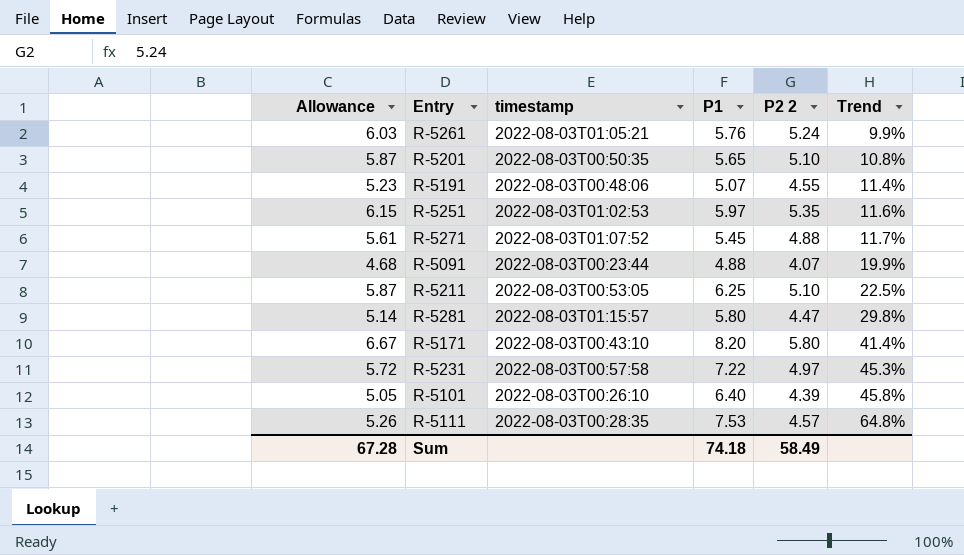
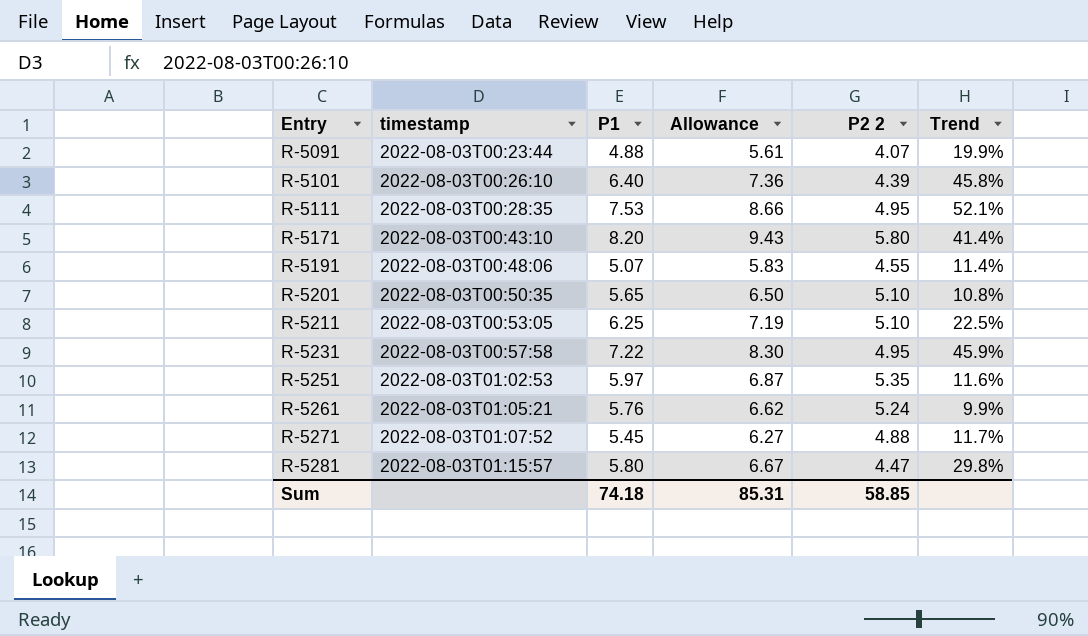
row order: Trend ascending -> Entry ascending
column Allowance | formula: [P2 2] * 1.15 -> [P1] * 1.15
column Allowance | position: 1 -> 4
R-5111 | P2 2: 4.57 -> 4.95
R-5111 | Trend: 64.8% -> 52.1%
R-5231 | P2 2: 4.97 -> 4.95
R-5231 | Trend: 45.3% -> 45.9%
Sum | Allowance: 67.28 -> 85.31
Sum | P2 2: 58.49 -> 58.85

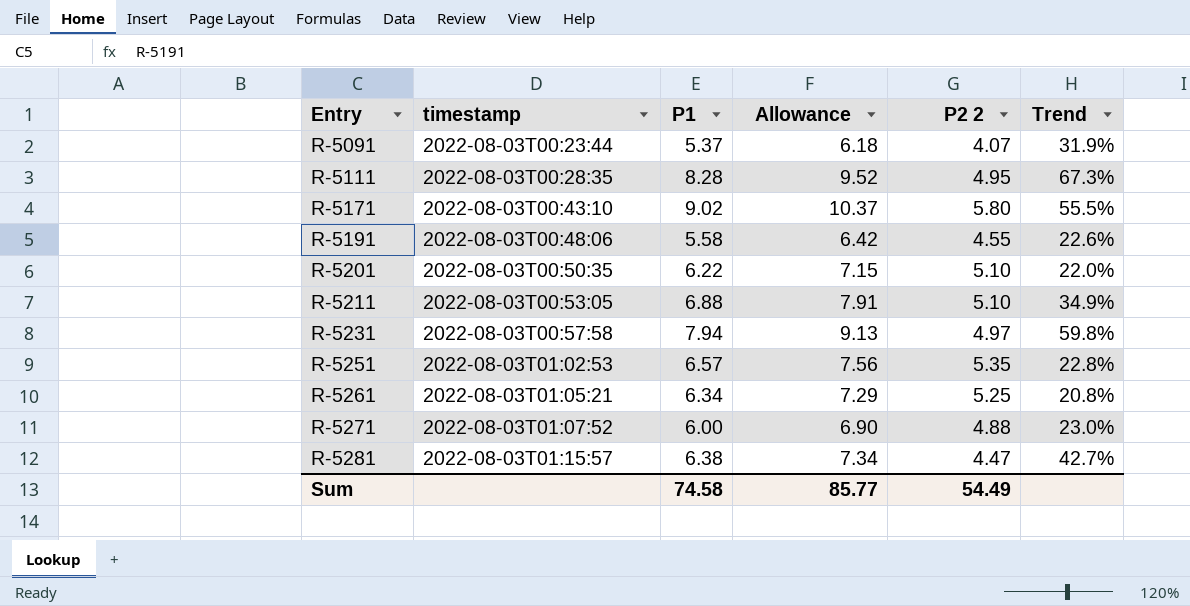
row R-5101: 2022-08-03T00:26:10 | 6.40 | 7.36 | 4.39 | 45.8% -> none
R-5091 | P1: 4.88 -> 5.37
R-5091 | Allowance: 5.61 -> 6.18
R-5091 | Trend: 19.9% -> 31.9%
R-5111 | P1: 7.53 -> 8.28
R-5111 | Allowance: 8.66 -> 9.52
R-5111 | Trend: 52.1% -> 67.3%
R-5171 | P1: 8.20 -> 9.02
R-5171 | Allowance: 9.43 -> 10.37
R-5171 | Trend: 41.4% -> 55.5%
R-5191 | P1: 5.07 -> 5.58
R-5191 | Allowance: 5.83 -> 6.42
R-5191 | Trend: 11.4% -> 22.6%
R-5201 | P1: 5.65 -> 6.22
R-5201 | Allowance: 6.50 -> 7.15
R-5201 | Trend: 10.8% -> 22.0%
R-5211 | P1: 6.25 -> 6.88
R-5211 | Allowance: 7.19 -> 7.91
R-5211 | Trend: 22.5% -> 34.9%
R-5231 | P1: 7.22 -> 7.94
R-5231 | Allowance: 8.30 -> 9.13
R-5231 | P2 2: 4.95 -> 4.97
R-5231 | Trend: 45.9% -> 59.8%
R-5251 | P1: 5.97 -> 6.57
R-5251 | Allowance: 6.87 -> 7.56
R-5251 | Trend: 11.6% -> 22.8%
R-5261 | P1: 5.76 -> 6.34
R-5261 | Allowance: 6.62 -> 7.29
R-5261 | P2 2: 5.24 -> 5.25
R-5261 | Trend: 9.9% -> 20.8%
R-5271 | P1: 5.45 -> 6.00
R-5271 | Allowance: 6.27 -> 6.90
R-5271 | Trend: 11.7% -> 23.0%
R-5281 | P1: 5.80 -> 6.38
R-5281 | Allowance: 6.67 -> 7.34
R-5281 | Trend: 29.8% -> 42.7%
Sum | P1: 74.18 -> 74.58
Sum | Allowance: 85.31 -> 85.77
Sum | P2 2: 58.85 -> 54.49

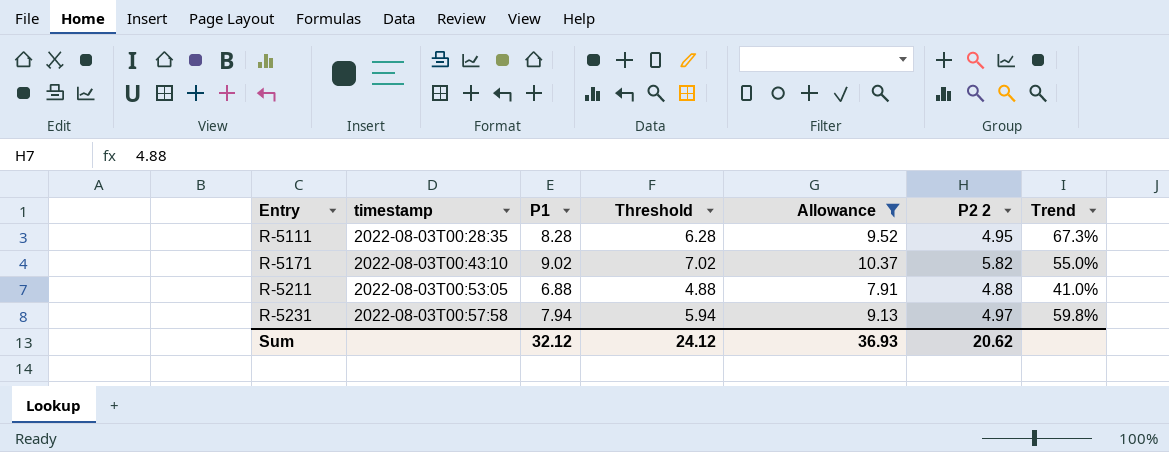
filter: none -> Allowance >= 7.91
column Threshold | formula: none -> [P1] - 2
R-5171 | P2 2: 5.80 -> 5.82
R-5171 | Trend: 55.5% -> 55.0%
R-5211 | P2 2: 5.10 -> 4.88
R-5211 | Trend: 34.9% -> 41.0%
Sum | P1: 74.58 -> 32.12
Sum | Allowance: 85.77 -> 36.93
Sum | P2 2: 54.49 -> 20.62

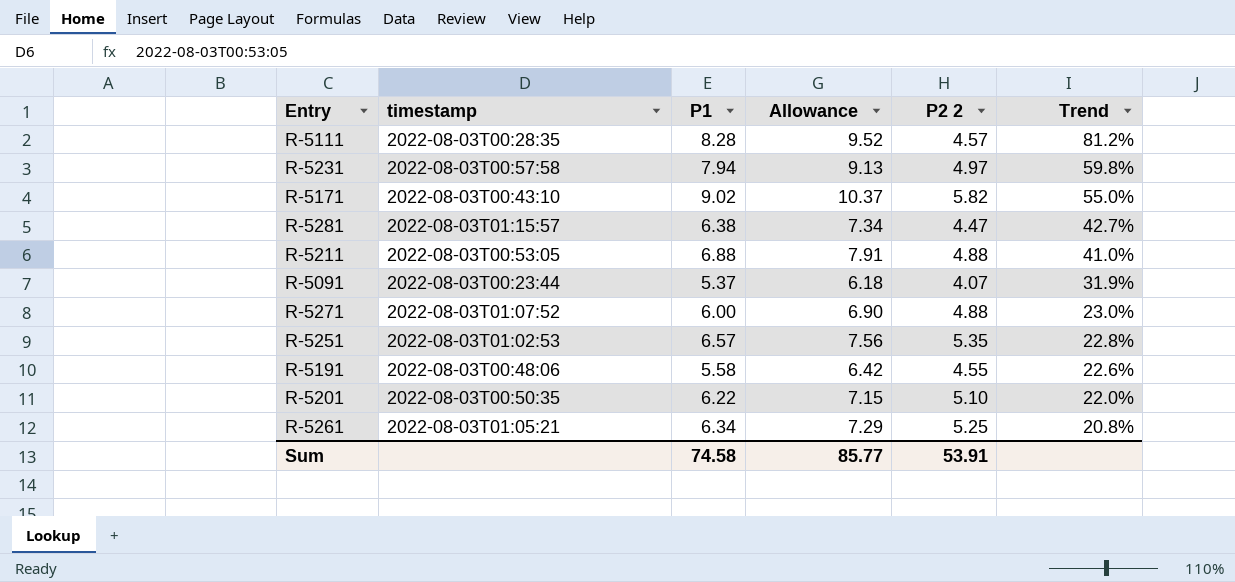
filter: Allowance >= 7.91 -> none
row order: Entry ascending -> Trend descending
column Threshold | formula: [P1] - 2 -> none
R-5111 | P2 2: 4.95 -> 4.57
R-5111 | Trend: 67.3% -> 81.2%
Sum | P1: 32.12 -> 74.58
Sum | Allowance: 36.93 -> 85.77
Sum | P2 2: 20.62 -> 53.91

